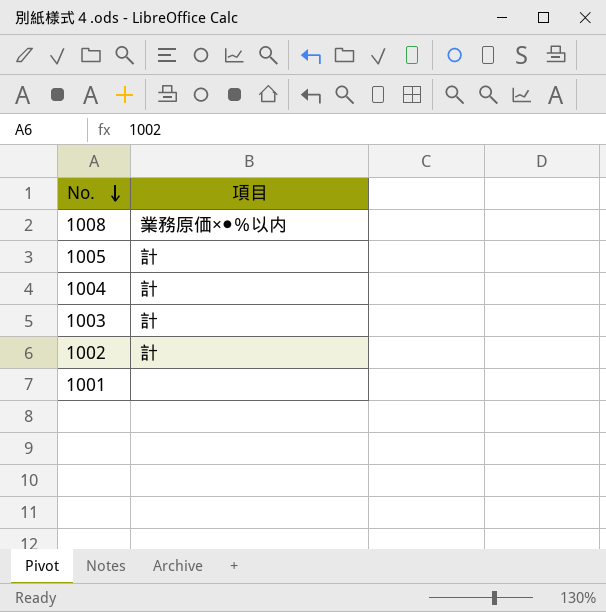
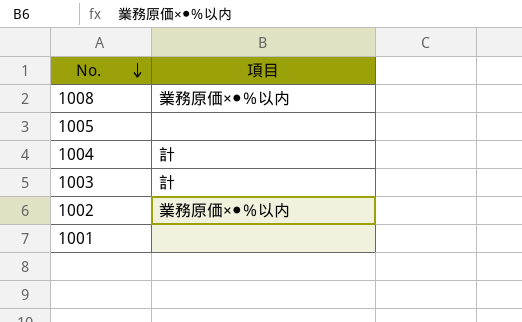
1005 | 項目: 計 -> none
1002 | 項目: 計 -> 業務原価×●％以内

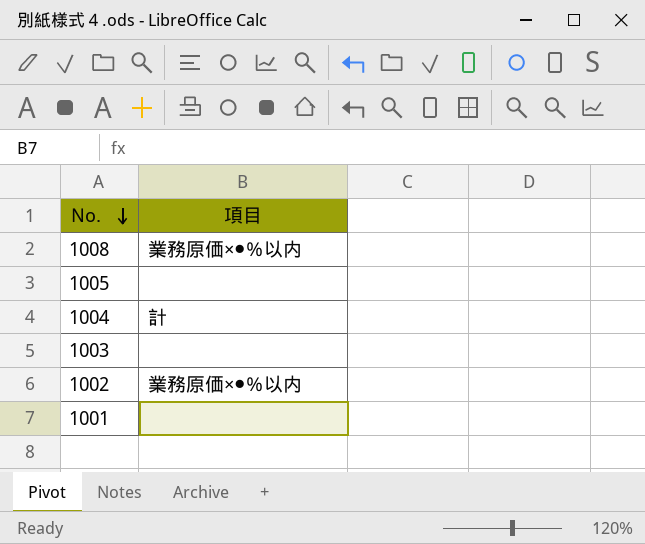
1003 | 項目: 計 -> none

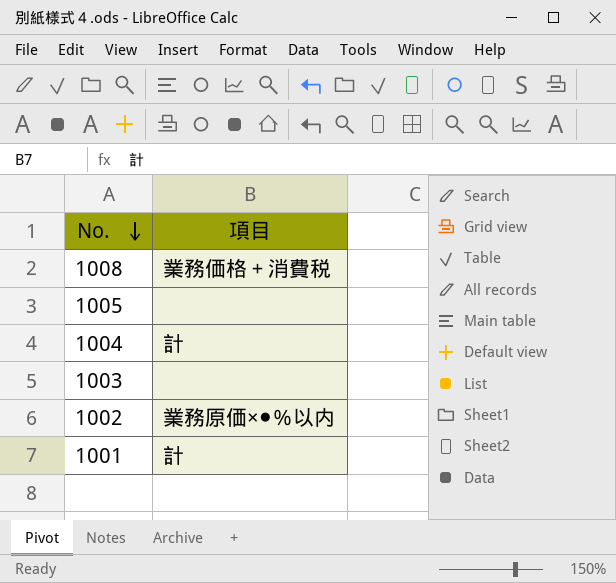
1008 | 項目: 業務原価×●％以内 -> 業務価格＋消費税
1001 | 項目: none -> 計

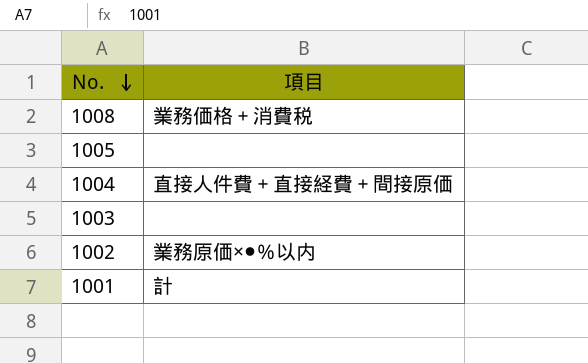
1004 | 項目: 計 -> 直接人件費＋直接経費＋間接原価

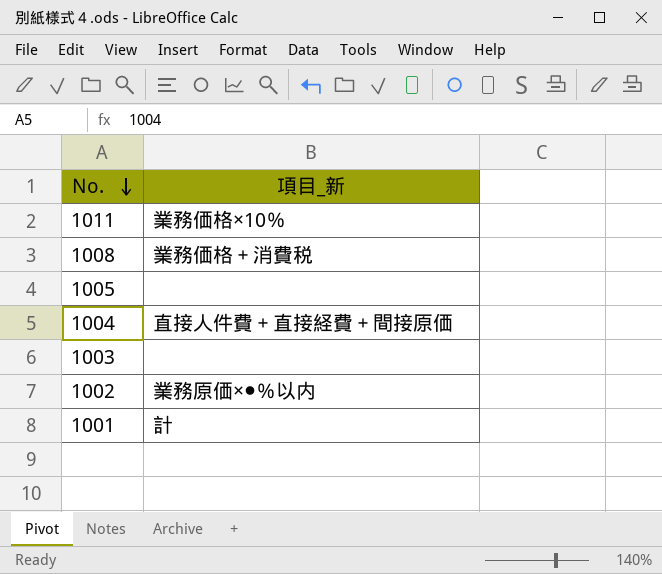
column name: 項目 -> 項目_新
row 1011: none -> 業務価格×10％

